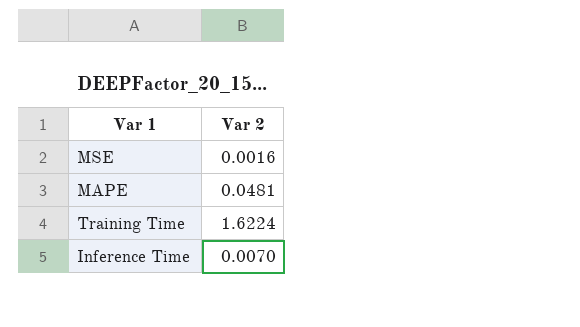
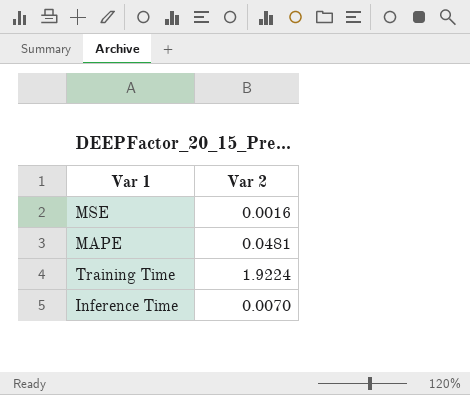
Training Time | Var 2: 1.6224 -> 1.9224

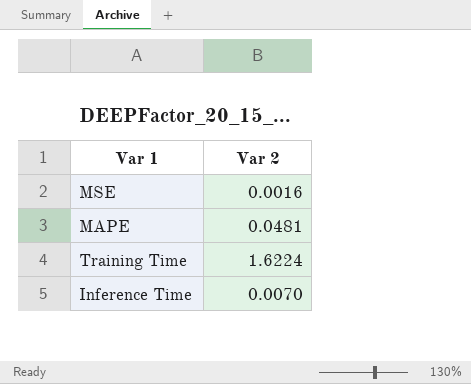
Training Time | Var 2: 1.9224 -> 1.6224

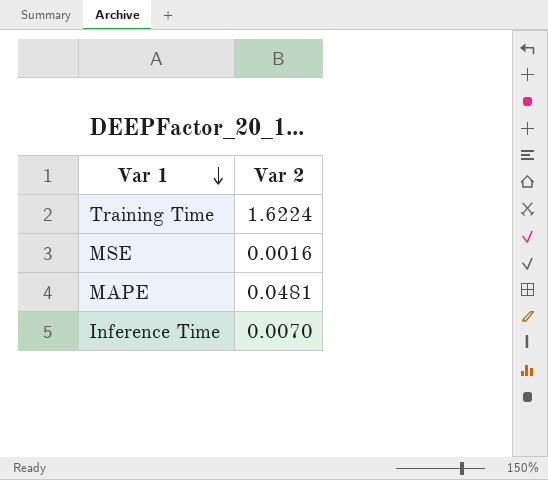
row order: none -> Var 1 descending

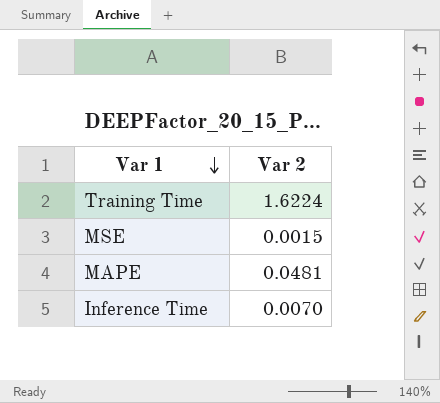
MSE | Var 2: 0.0016 -> 0.0015

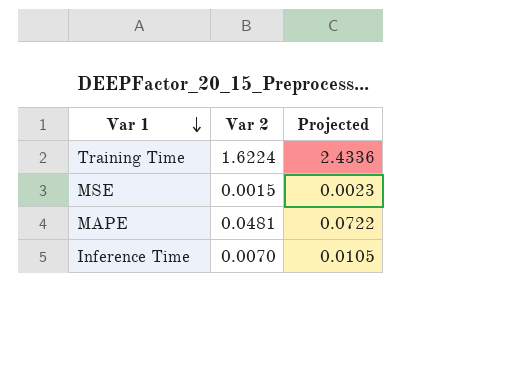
column Projected | formula: none -> [Var 2] * 1.5

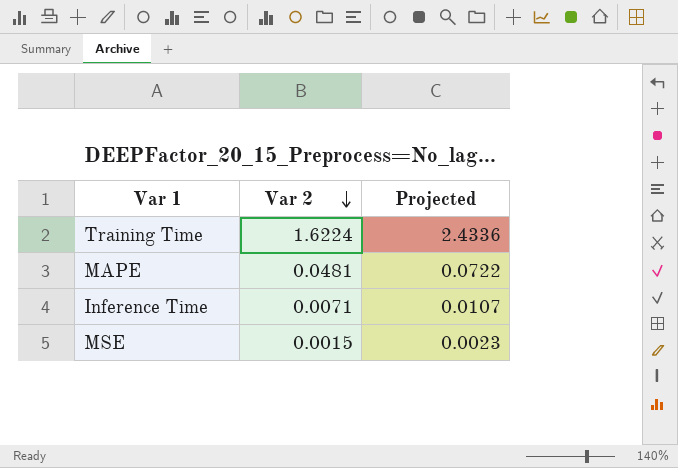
row order: Var 1 descending -> Var 2 descending
Inference Time | Var 2: 0.0070 -> 0.0071
Inference Time | Projected: 0.0105 -> 0.0107

